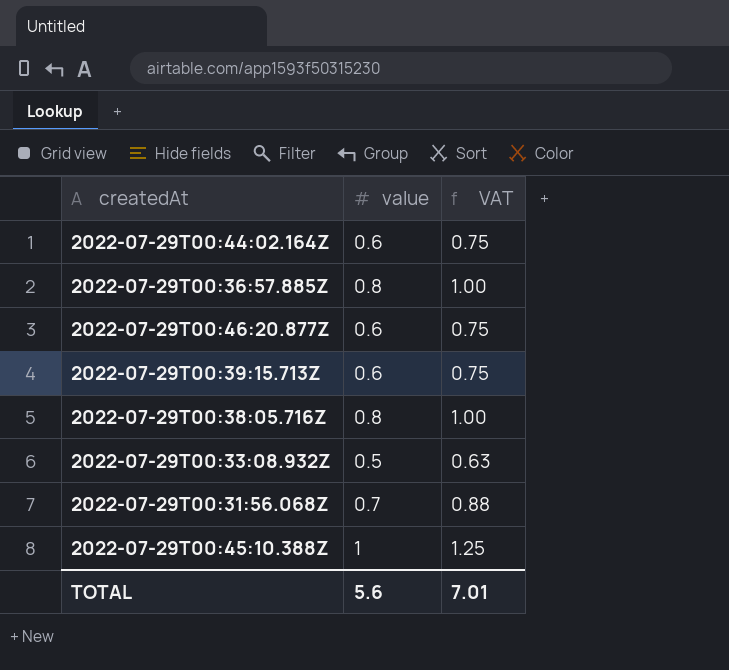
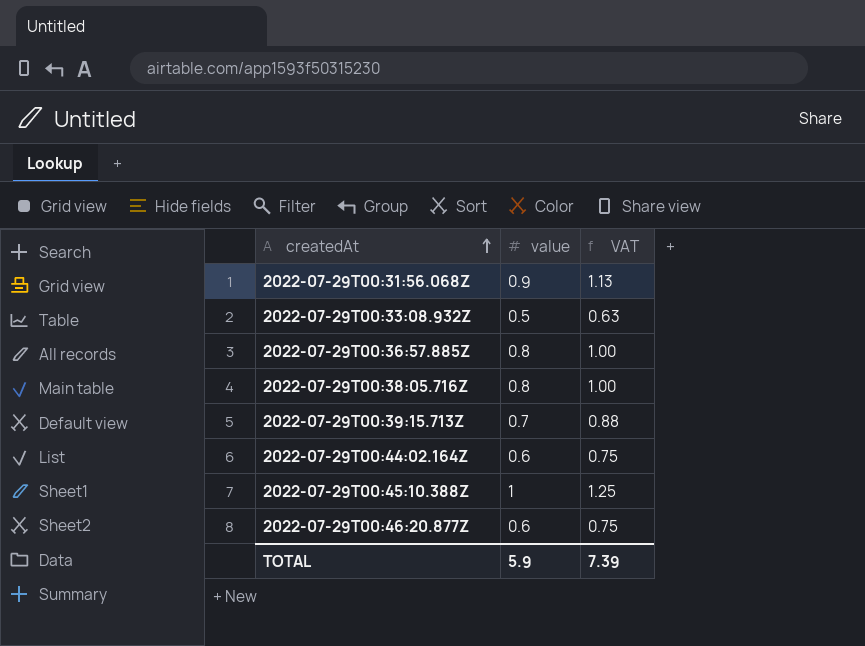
row order: none -> createdAt ascending
2022-07-29T00:31:56.068Z | value: 0.7 -> 0.9
2022-07-29T00:31:56.068Z | VAT: 0.88 -> 1.13
2022-07-29T00:39:15.713Z | value: 0.6 -> 0.7
2022-07-29T00:39:15.713Z | VAT: 0.75 -> 0.88
TOTAL | value: 5.6 -> 5.9
TOTAL | VAT: 7.01 -> 7.39

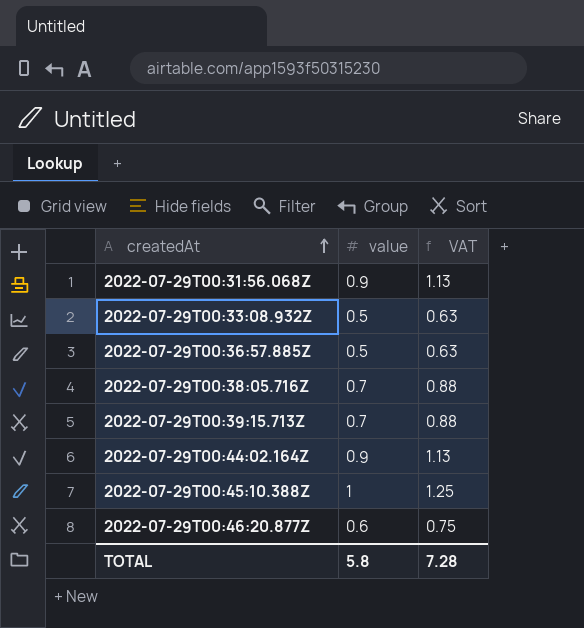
2022-07-29T00:36:57.885Z | value: 0.8 -> 0.5
2022-07-29T00:36:57.885Z | VAT: 1.00 -> 0.63
2022-07-29T00:38:05.716Z | value: 0.8 -> 0.7
2022-07-29T00:38:05.716Z | VAT: 1.00 -> 0.88
2022-07-29T00:44:02.164Z | value: 0.6 -> 0.9
2022-07-29T00:44:02.164Z | VAT: 0.75 -> 1.13
TOTAL | value: 5.9 -> 5.8
TOTAL | VAT: 7.39 -> 7.28

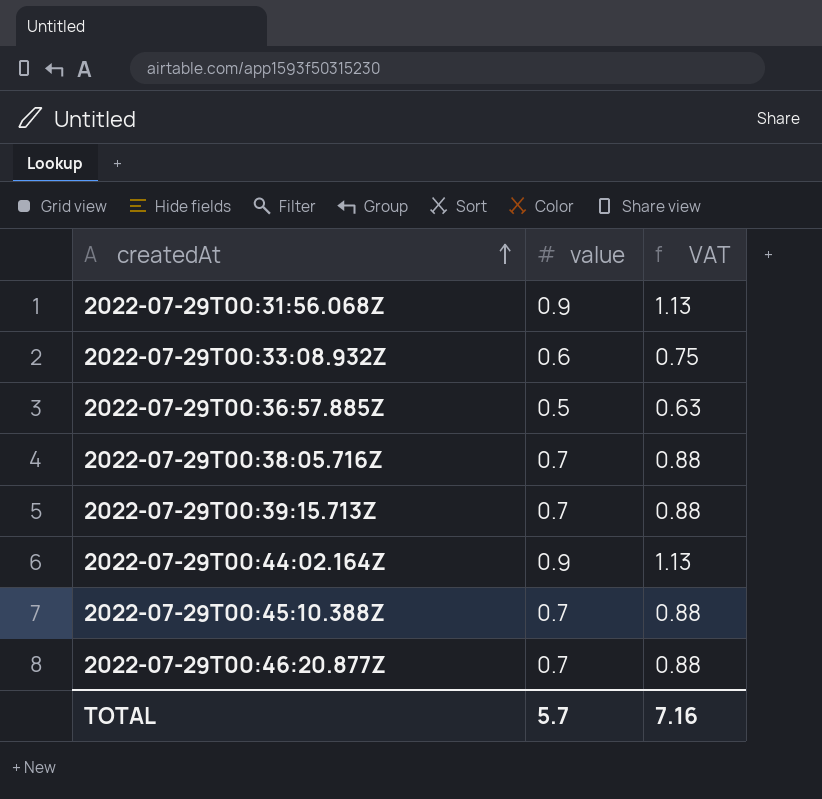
2022-07-29T00:33:08.932Z | value: 0.5 -> 0.6
2022-07-29T00:33:08.932Z | VAT: 0.63 -> 0.75
2022-07-29T00:45:10.388Z | value: 1 -> 0.7
2022-07-29T00:45:10.388Z | VAT: 1.25 -> 0.88
2022-07-29T00:46:20.877Z | value: 0.6 -> 0.7
2022-07-29T00:46:20.877Z | VAT: 0.75 -> 0.88
TOTAL | value: 5.8 -> 5.7
TOTAL | VAT: 7.28 -> 7.16

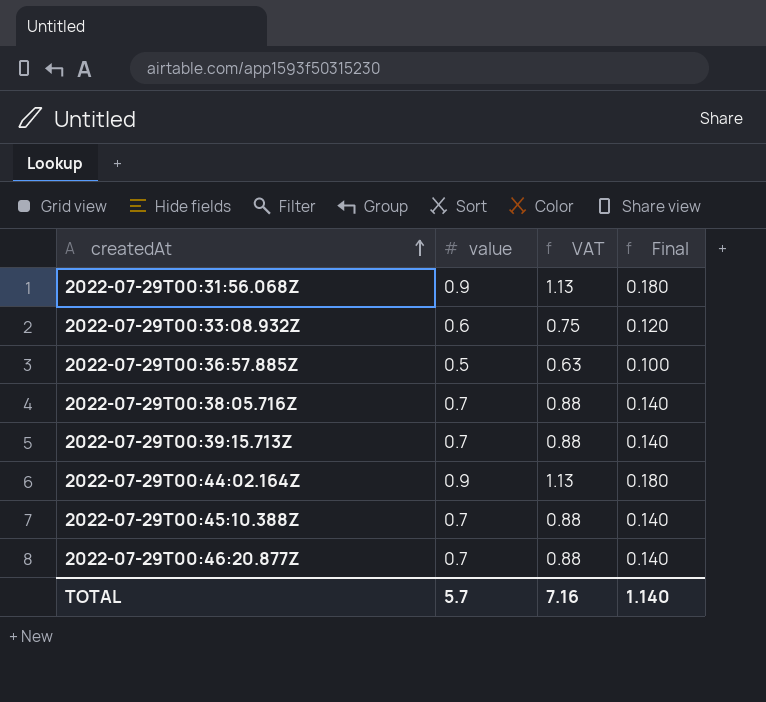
column Final | formula: none -> [value] * 0.2

